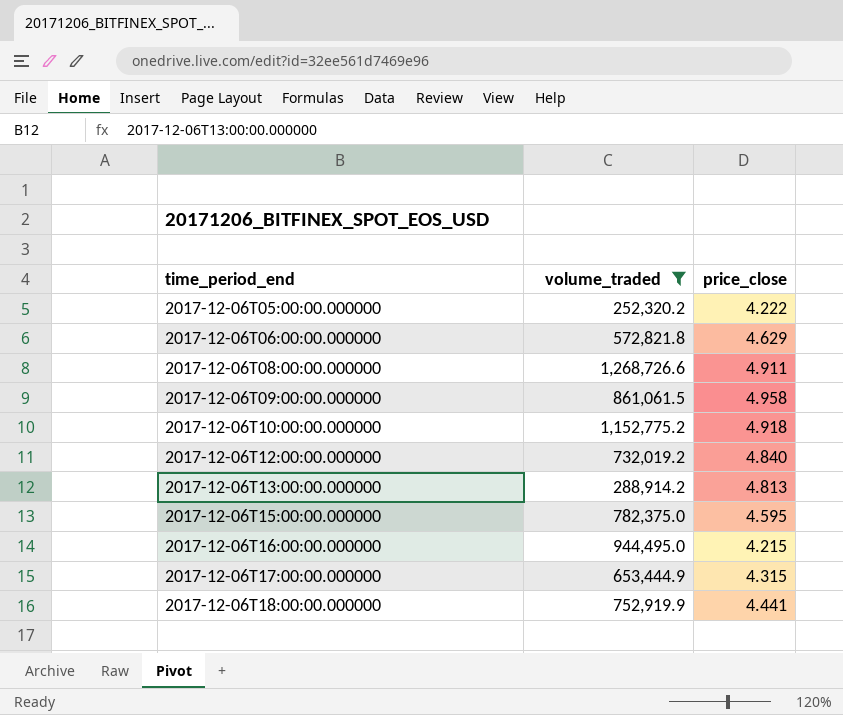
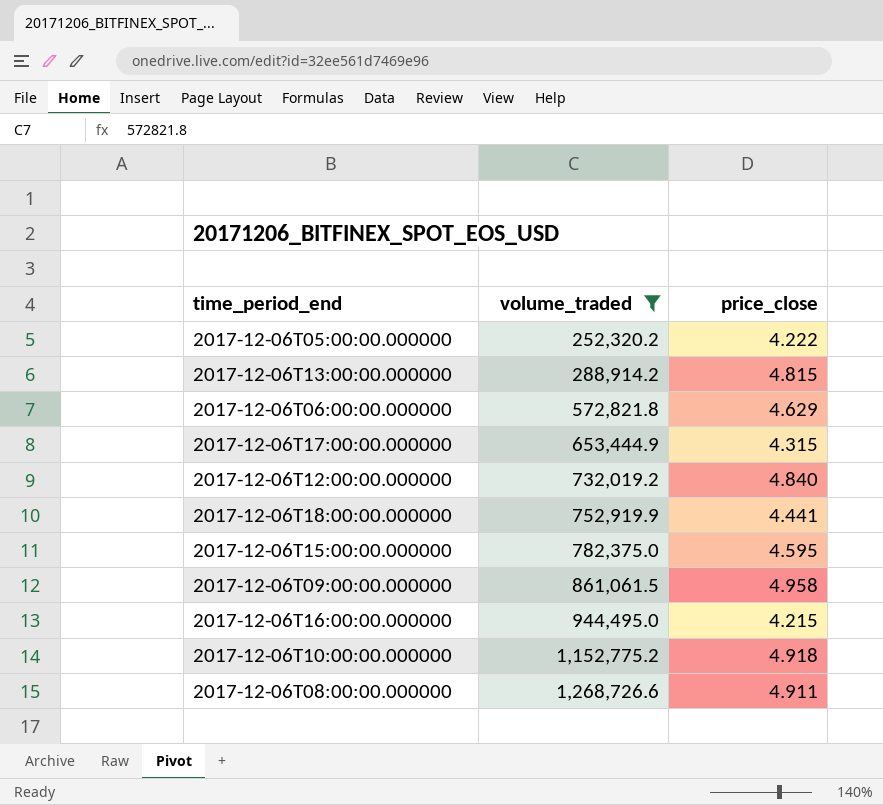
row order: time_period_end ascending -> volume_traded ascending
2017-12-06T13:00:00.000000 | price_close: 4.813 -> 4.815

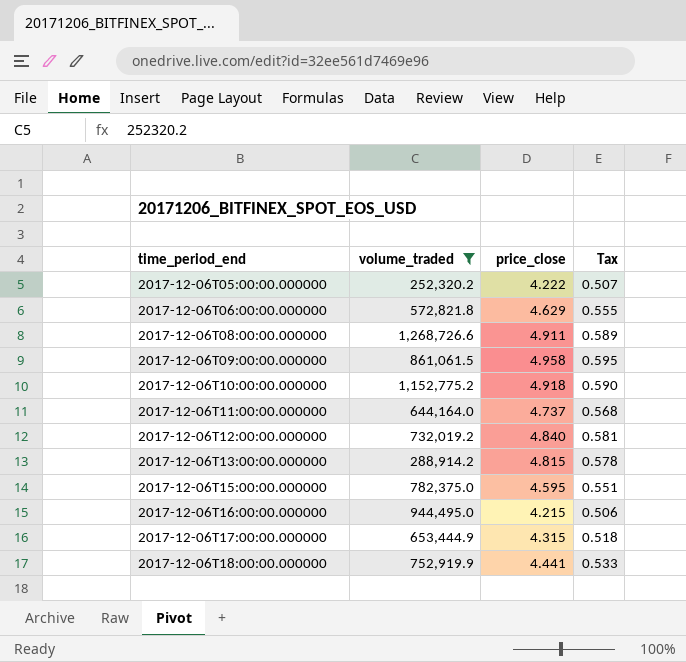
row order: volume_traded ascending -> time_period_end ascending
column Tax | formula: none -> [price_close] * 0.12
row 2017-12-06T11:00:00.000000: none -> 644,164.0 | 4.737 | 0.568

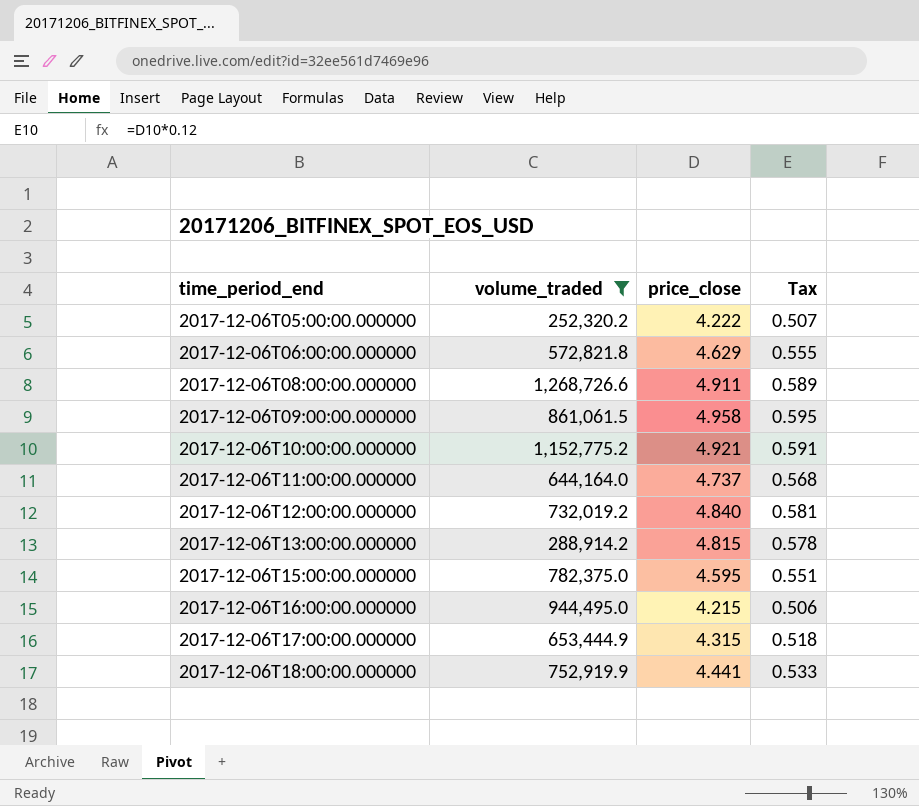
2017-12-06T10:00:00.000000 | price_close: 4.918 -> 4.921
2017-12-06T10:00:00.000000 | Tax: 0.590 -> 0.591

